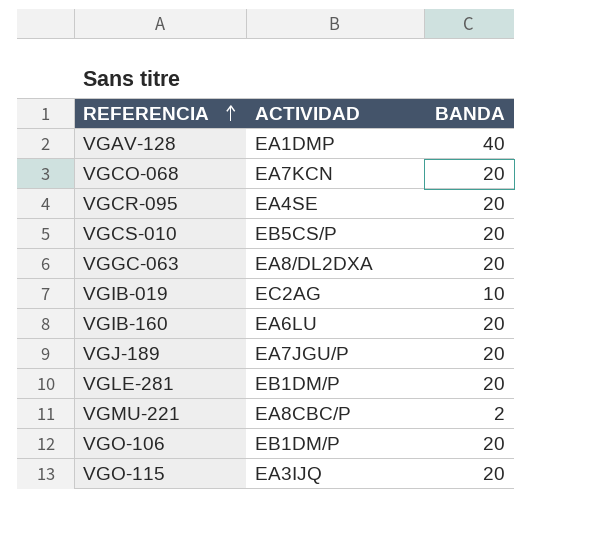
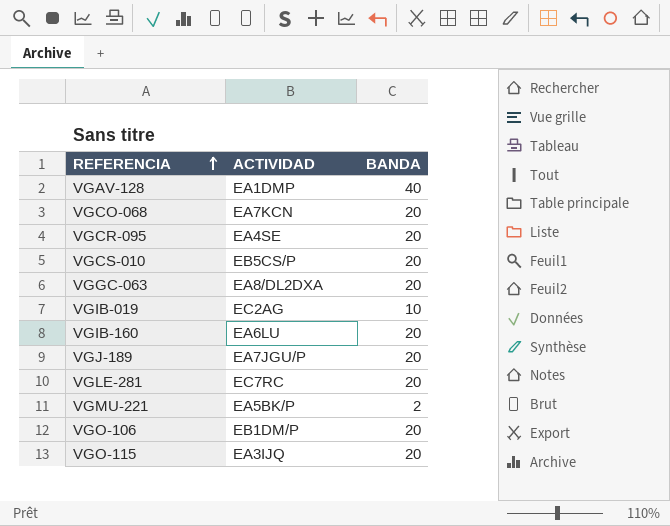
VGLE-281 | ACTIVIDAD: EB1DM/P -> EC7RC
VGMU-221 | ACTIVIDAD: EA8CBC/P -> EA5BK/P

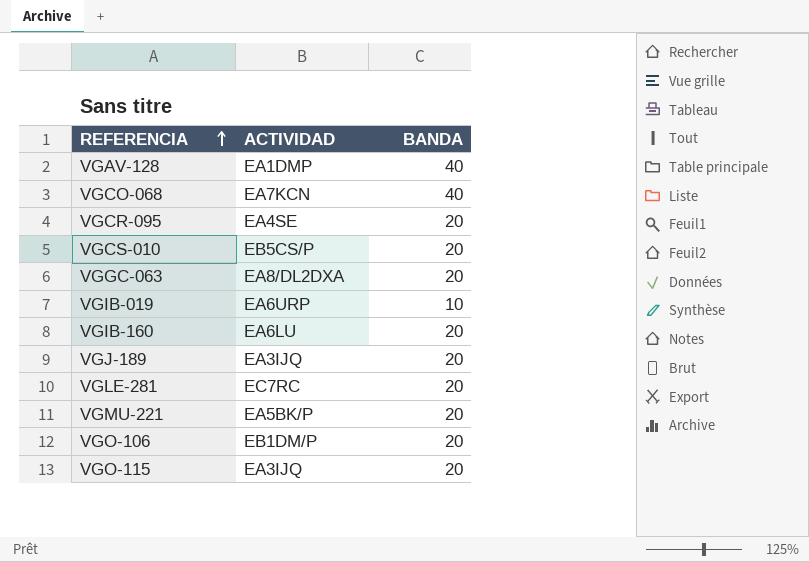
VGCO-068 | BANDA: 20 -> 40
VGIB-019 | ACTIVIDAD: EC2AG -> EA6URP
VGJ-189 | ACTIVIDAD: EA7JGU/P -> EA3IJQ
VGMU-221 | BANDA: 2 -> 20

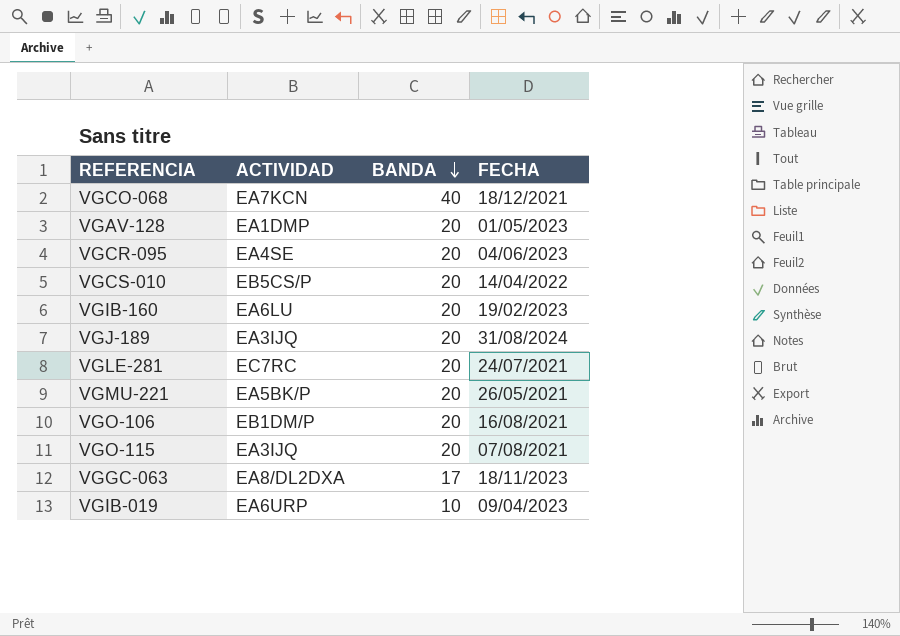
row order: REFERENCIA ascending -> BANDA descending
column FECHA | position: none -> 4
VGAV-128 | BANDA: 40 -> 20
VGGC-063 | BANDA: 20 -> 17

